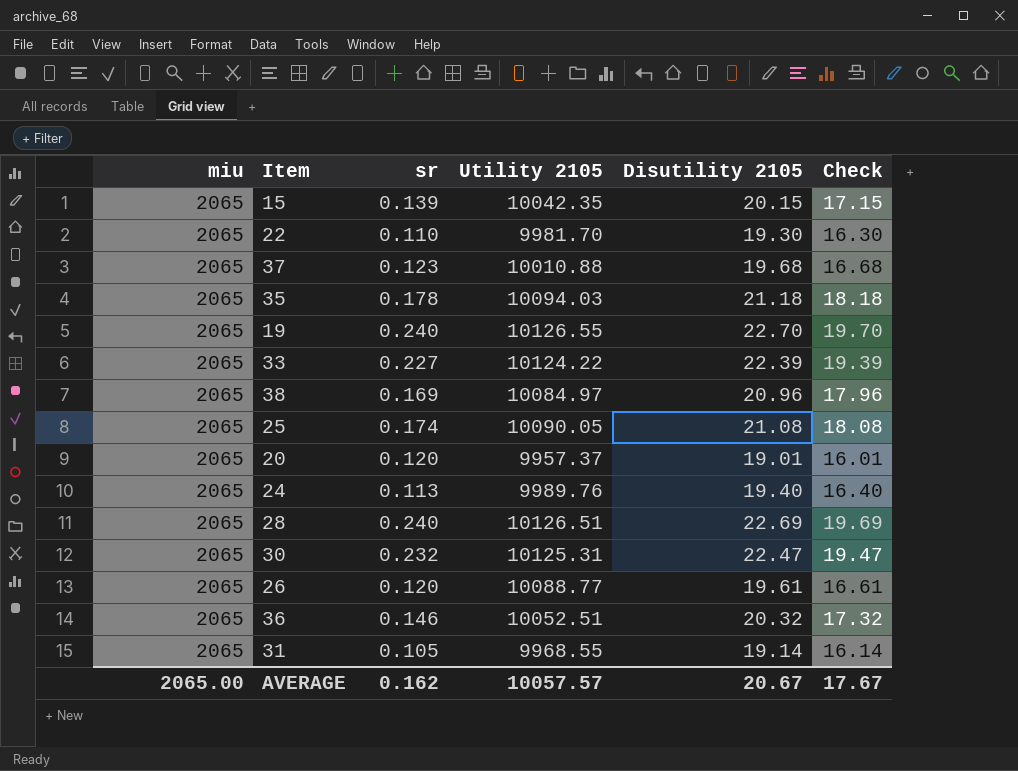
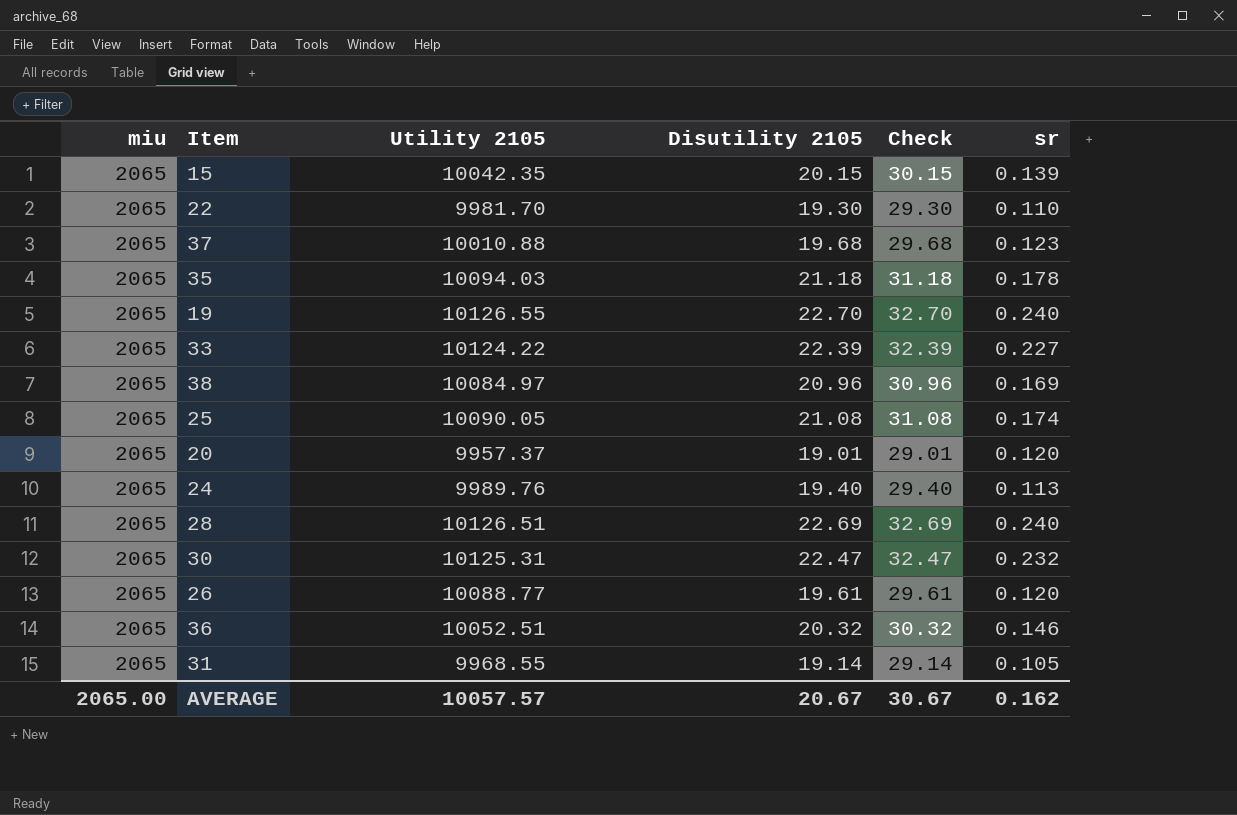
column Check | formula: [Disutility 2105] - 3 -> [Disutility 2105] + 10
column sr | position: 3 -> 6
AVERAGE | Check: 17.67 -> 30.67

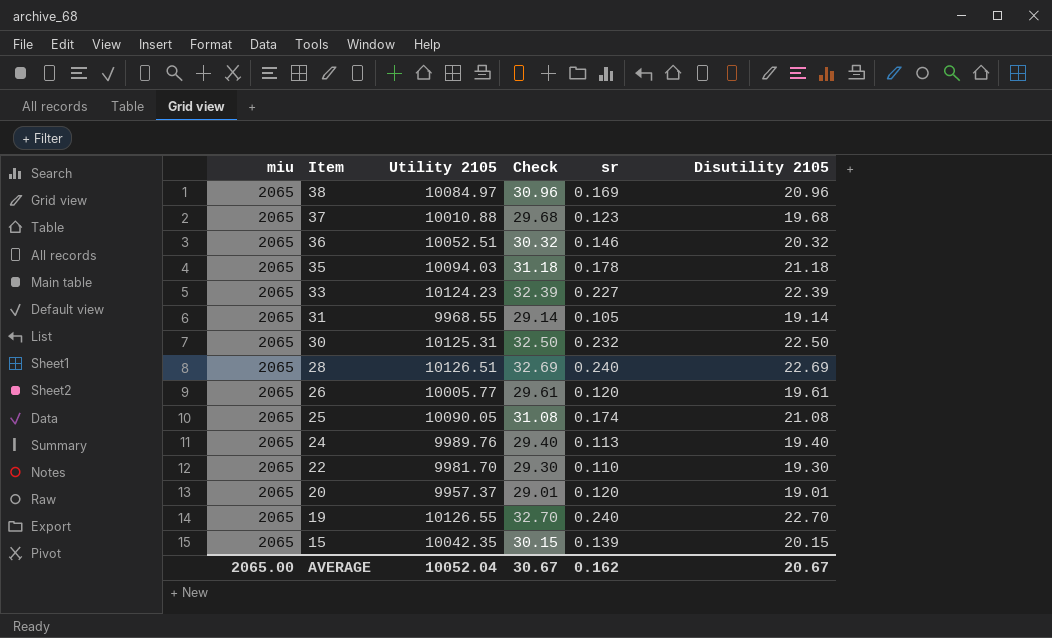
row order: none -> Item descending
column Disutility 2105 | position: 4 -> 6
33 | Utility 2105: 10124.22 -> 10124.23
30 | Check: 32.47 -> 32.50
30 | Disutility 2105: 22.47 -> 22.50
26 | Utility 2105: 10088.77 -> 10005.77
AVERAGE | Utility 2105: 10057.57 -> 10052.04

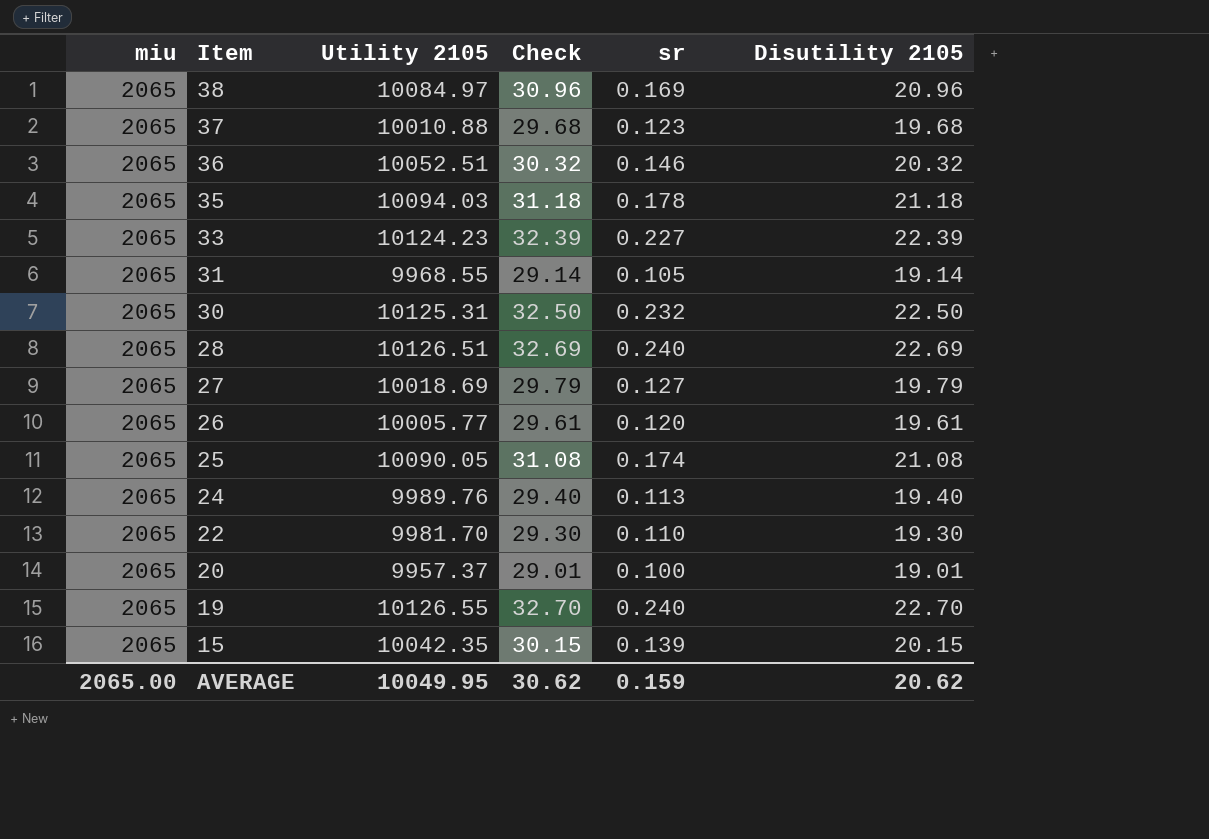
row 27: none -> 2065 | 10018.69 | 29.79 | 0.127 | 19.79
20 | sr: 0.120 -> 0.100
AVERAGE | Utility 2105: 10052.04 -> 10049.95
AVERAGE | Check: 30.67 -> 30.62
AVERAGE | sr: 0.162 -> 0.159
AVERAGE | Disutility 2105: 20.67 -> 20.62

